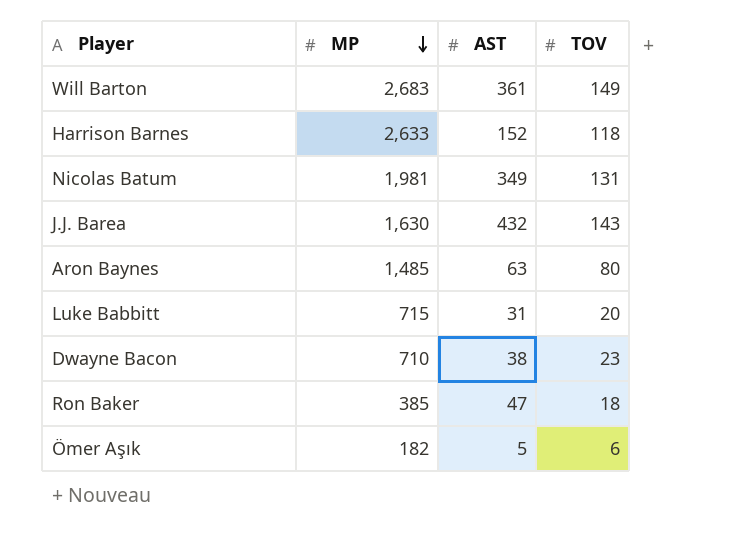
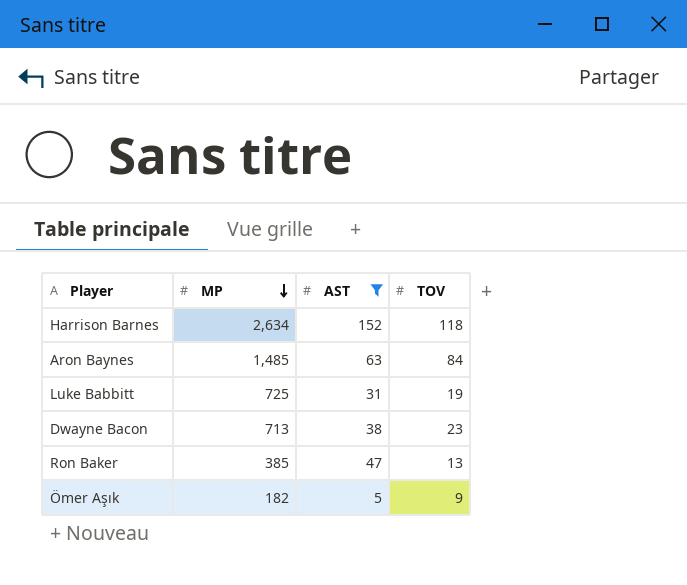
filter: none -> AST <= 152
Harrison Barnes | MP: 2,633 -> 2,634
Aron Baynes | TOV: 80 -> 84
Luke Babbitt | MP: 715 -> 725
Luke Babbitt | TOV: 20 -> 19
Dwayne Bacon | MP: 710 -> 713
Ron Baker | TOV: 18 -> 13
Ömer Aşık | TOV: 6 -> 9

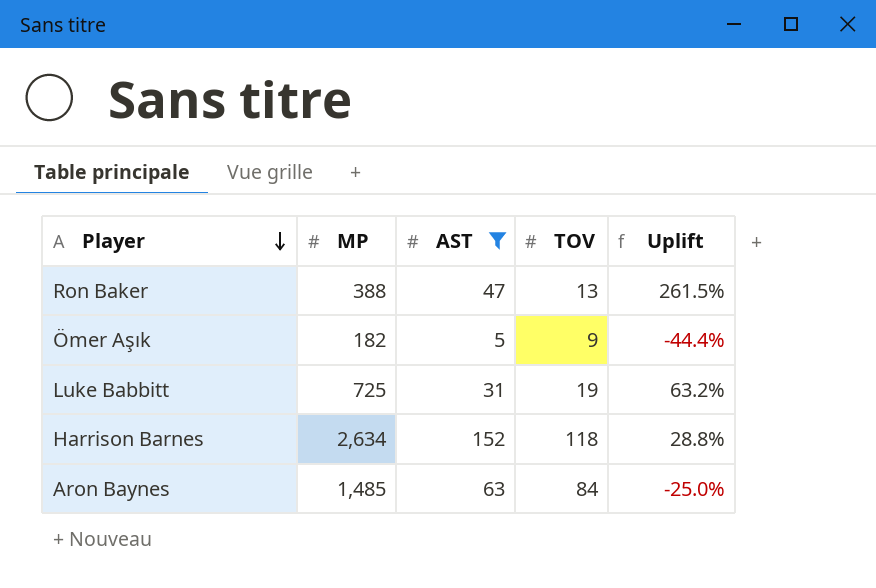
row order: MP descending -> Player descending
column Uplift | formula: none -> ([AST] - [TOV]) / [TOV]
row Dwayne Bacon: 713 | 38 | 23 -> none
Ron Baker | MP: 385 -> 388

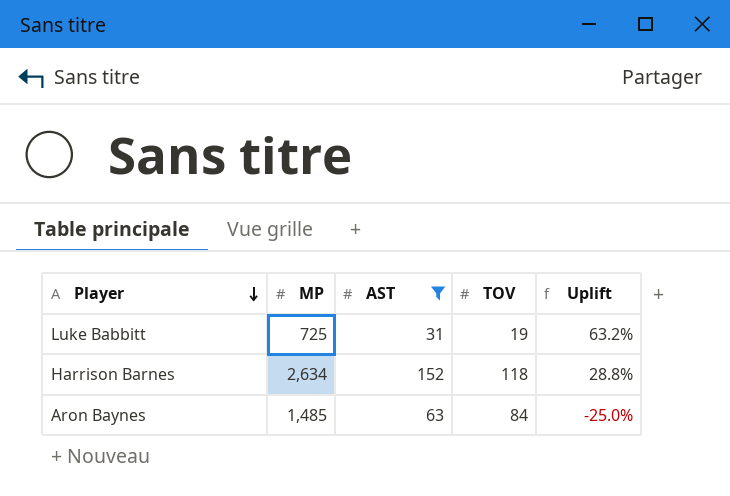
row Ron Baker: 388 | 47 | 13 | 261.5% -> none
row Ömer Aşık: 182 | 5 | 9 | -44.4% -> none

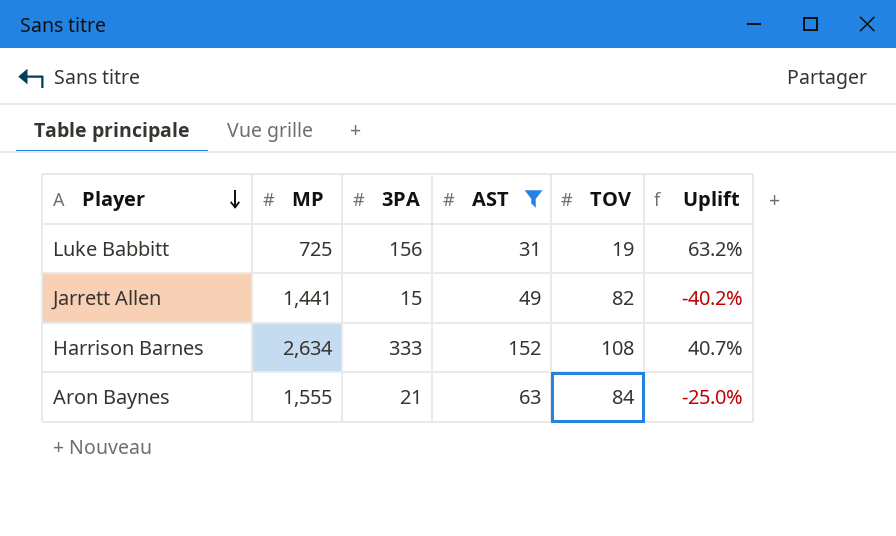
column 3PA | position: none -> 3
row Jarrett Allen: none -> 1,441 | 15 | 49 | 82 | -40.2%
Harrison Barnes | TOV: 118 -> 108
Harrison Barnes | Uplift: 28.8% -> 40.7%
Aron Baynes | MP: 1,485 -> 1,555

